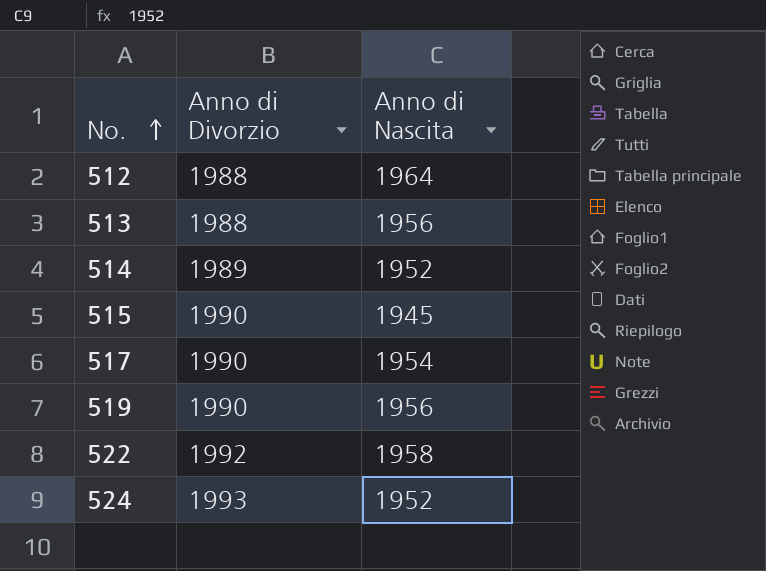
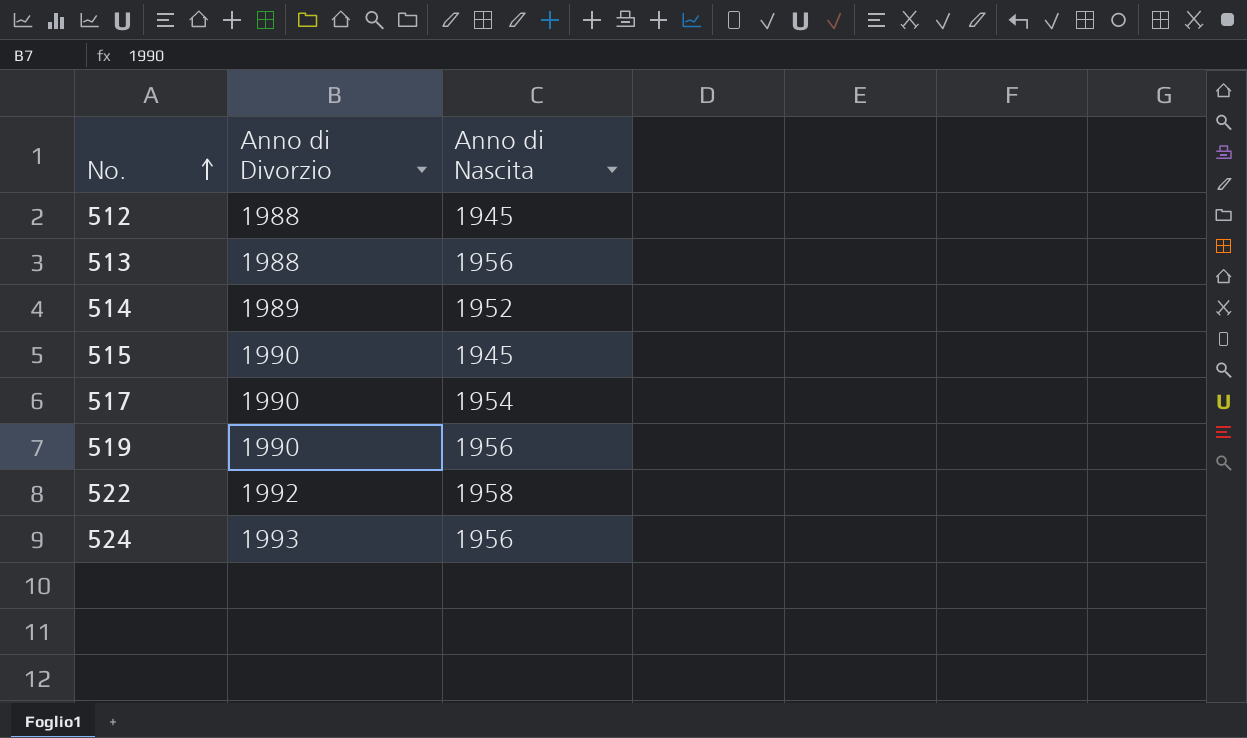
512 | Anno di Nascita: 1964 -> 1945
524 | Anno di Nascita: 1952 -> 1956

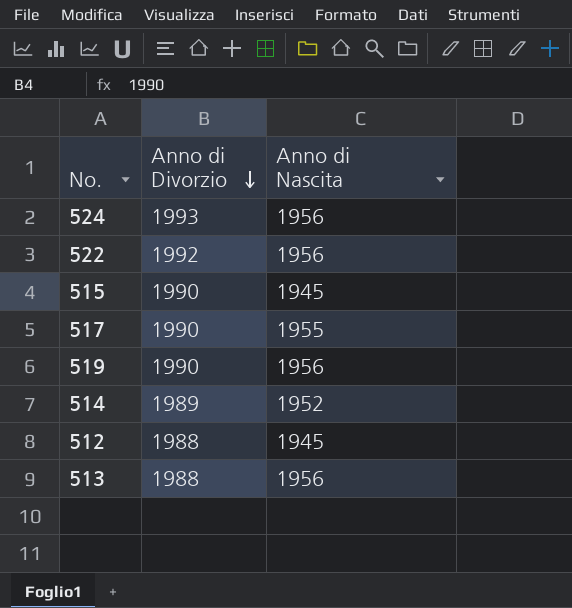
row order: No. ascending -> Anno di Divorzio descending
522 | Anno di Nascita: 1958 -> 1956
517 | Anno di Nascita: 1954 -> 1955

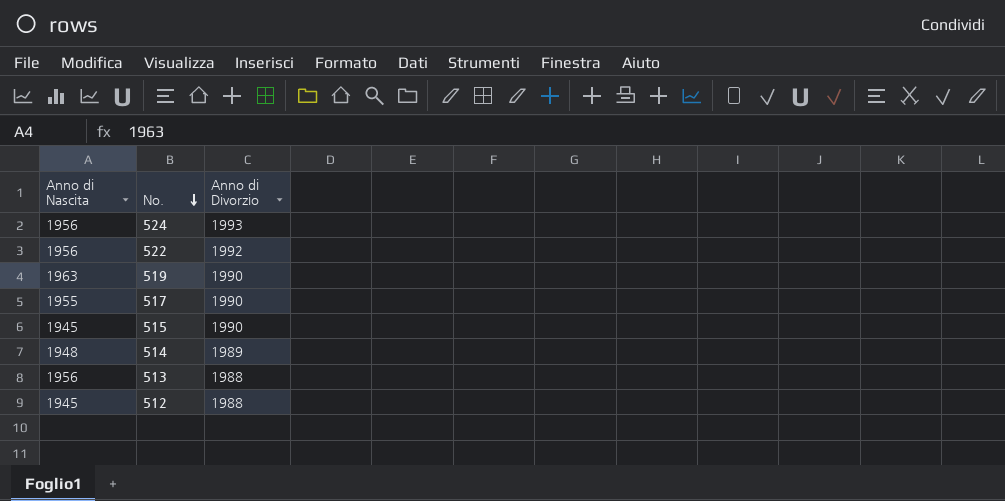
row order: Anno di Divorzio descending -> No. descending
column Anno di Nascita | position: 3 -> 1
519 | Anno di Nascita: 1956 -> 1963
514 | Anno di Nascita: 1952 -> 1948

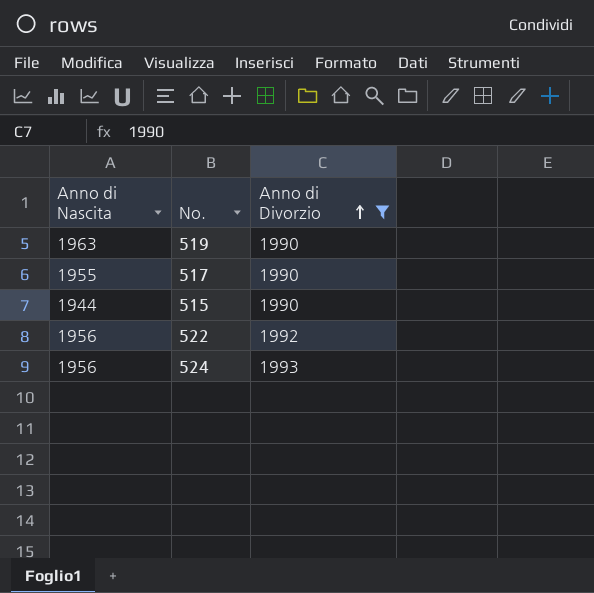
filter: none -> Anno di Divorzio >= 1990
row order: No. descending -> Anno di Divorzio ascending
515 | Anno di Nascita: 1945 -> 1944

